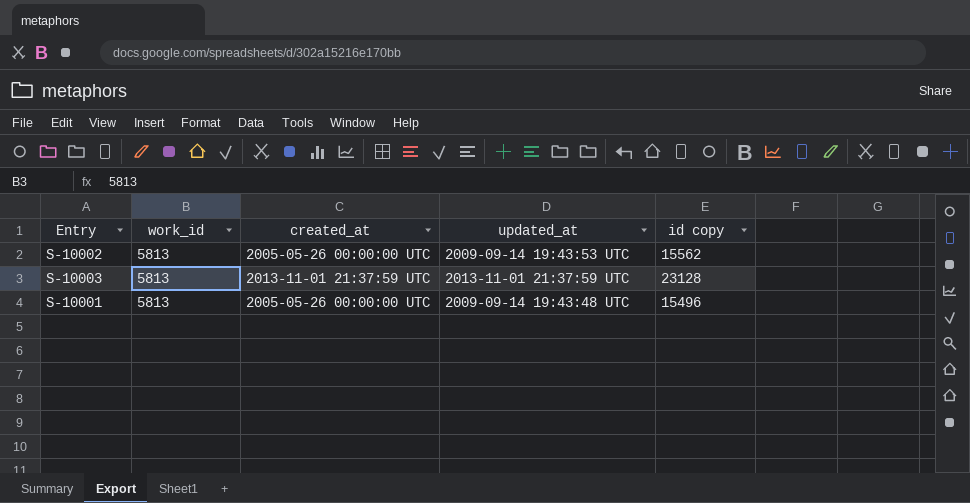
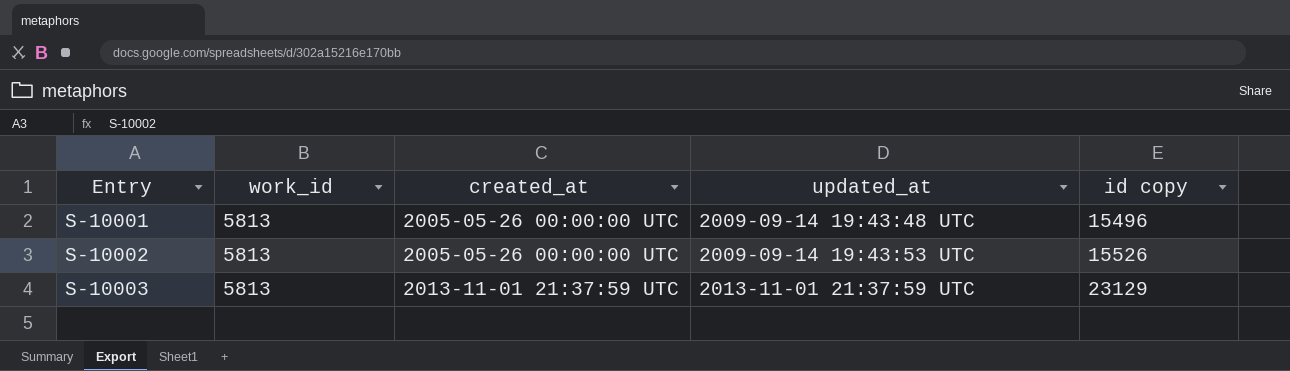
row order: none -> Entry ascending
S-10002 | id copy: 15562 -> 15526
S-10003 | id copy: 23128 -> 23129

